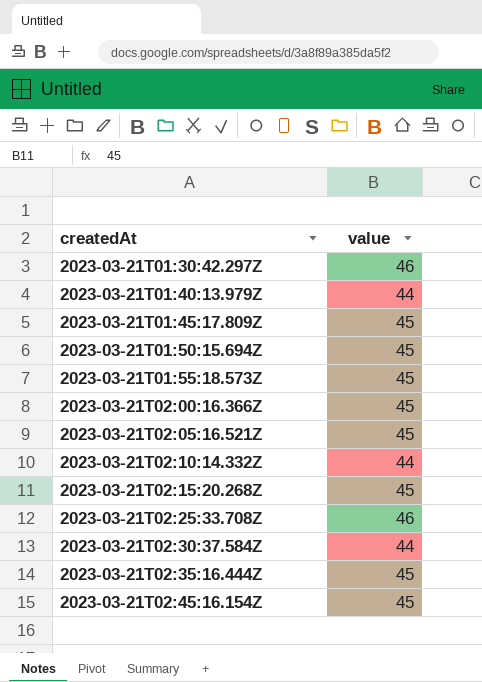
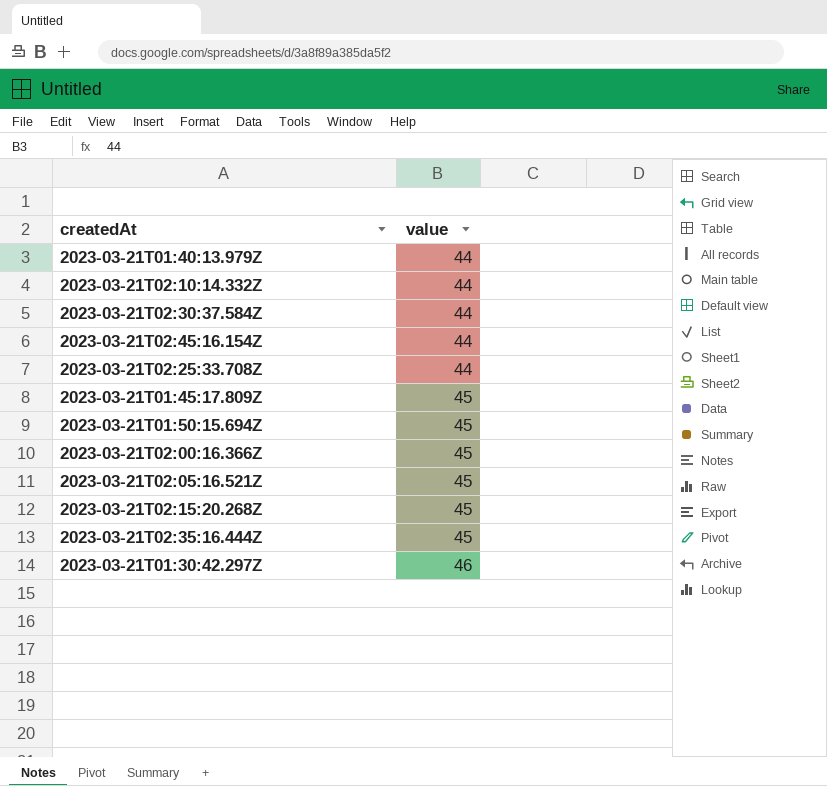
row order: createdAt ascending -> value ascending
row 2023-03-21T01:55:18.573Z: 45 -> none
2023-03-21T02:45:16.154Z | value: 45 -> 44
2023-03-21T02:25:33.708Z | value: 46 -> 44

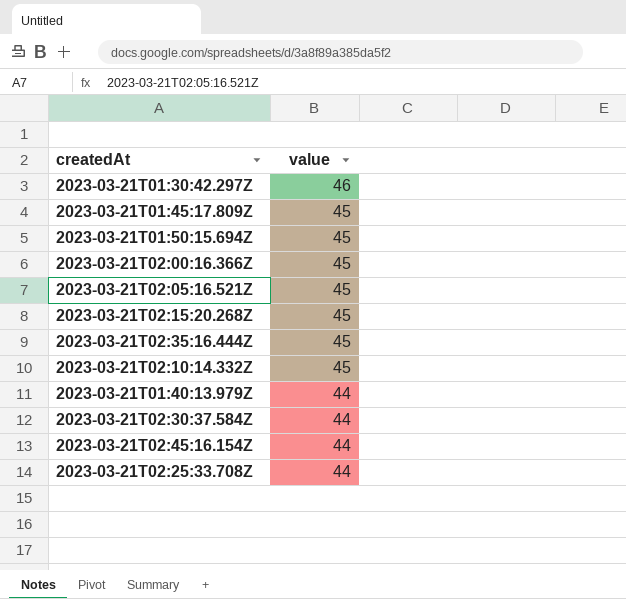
row order: value ascending -> value descending
2023-03-21T02:10:14.332Z | value: 44 -> 45

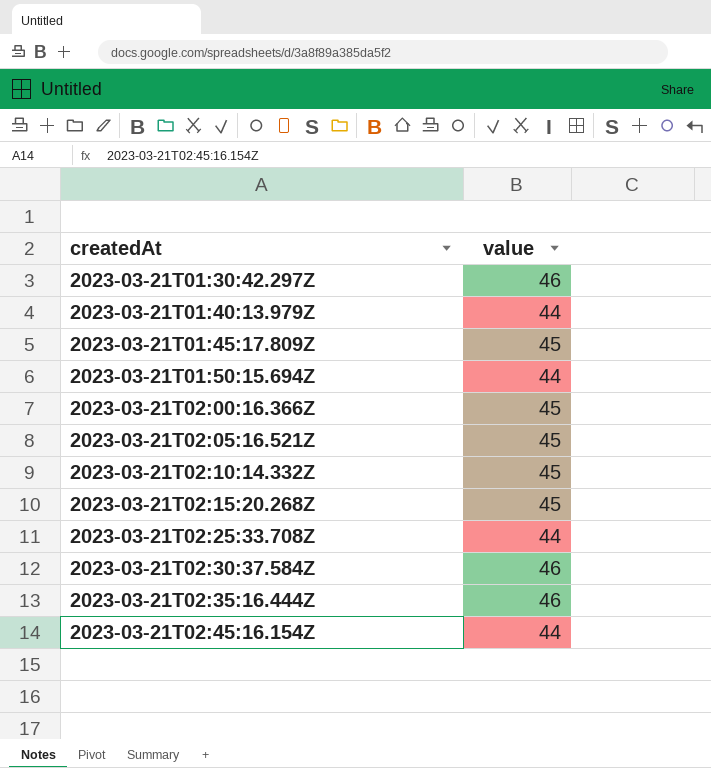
row order: value descending -> createdAt ascending
2023-03-21T01:50:15.694Z | value: 45 -> 44
2023-03-21T02:30:37.584Z | value: 44 -> 46
2023-03-21T02:35:16.444Z | value: 45 -> 46

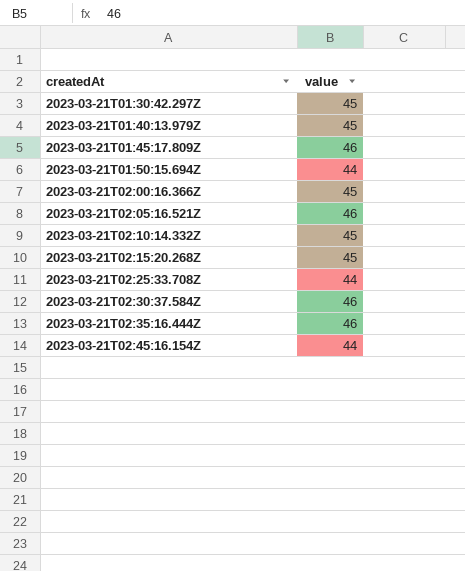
2023-03-21T01:30:42.297Z | value: 46 -> 45
2023-03-21T01:40:13.979Z | value: 44 -> 45
2023-03-21T01:45:17.809Z | value: 45 -> 46
2023-03-21T02:05:16.521Z | value: 45 -> 46

